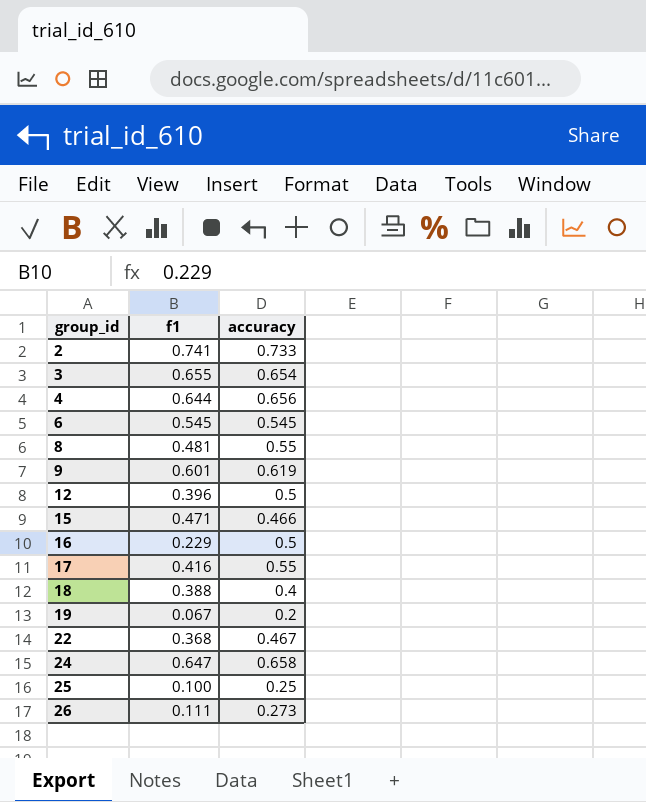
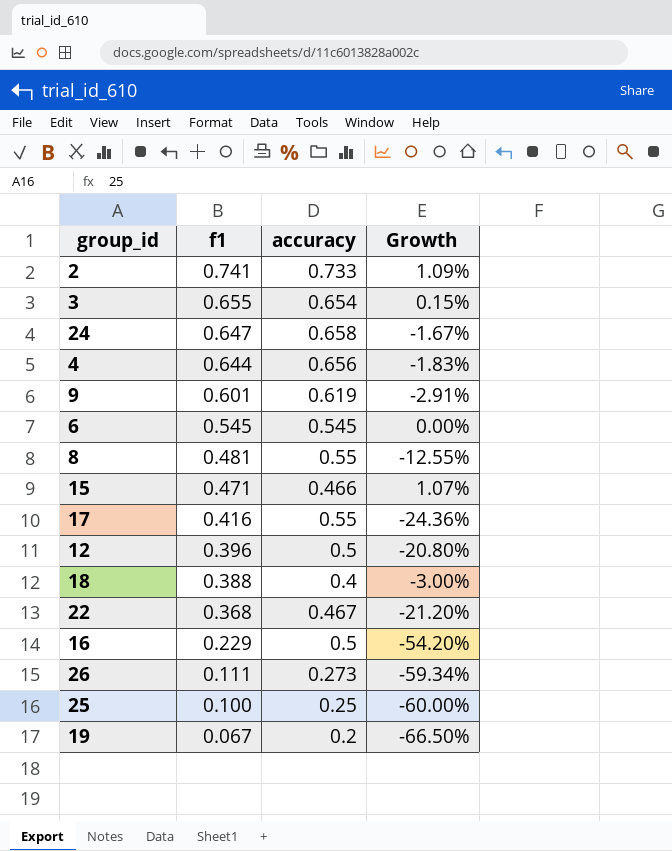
row order: group_id ascending -> f1 descending
column Growth | formula: none -> ([f1] - [accuracy]) / [accuracy]

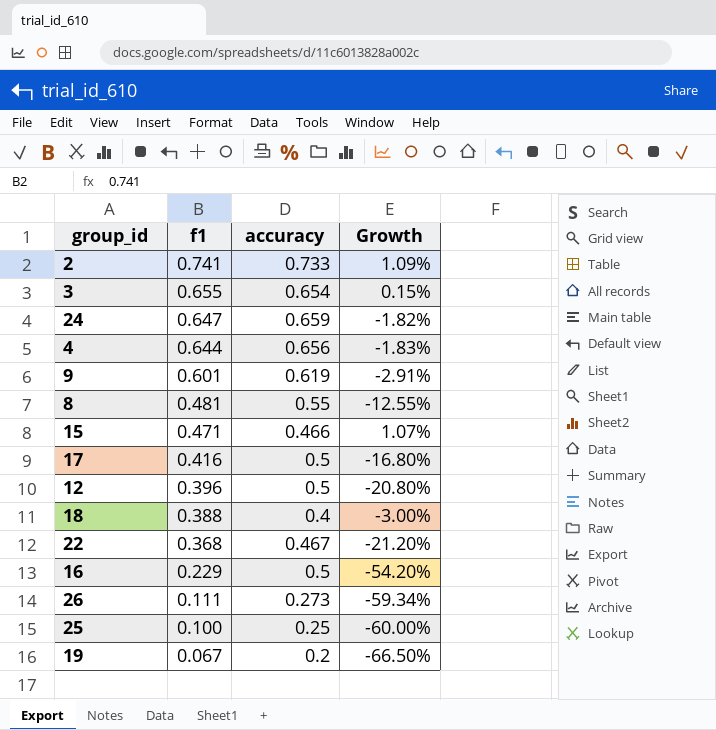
row 6: 0.545 | 0.545 | 0.00% -> none
24 | accuracy: 0.658 -> 0.659
24 | Growth: -1.67% -> -1.82%
17 | accuracy: 0.55 -> 0.5
17 | Growth: -24.36% -> -16.80%

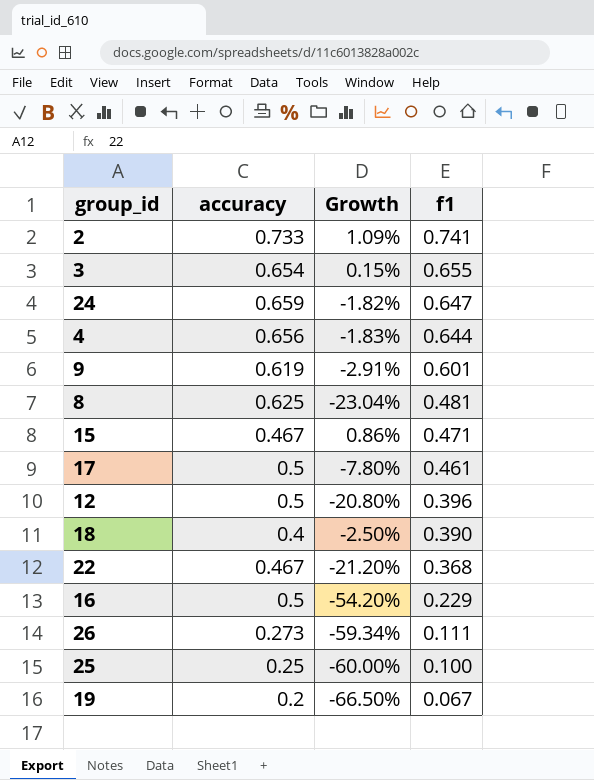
column f1 | position: 2 -> 4
8 | accuracy: 0.55 -> 0.625
8 | Growth: -12.55% -> -23.04%
15 | accuracy: 0.466 -> 0.467
15 | Growth: 1.07% -> 0.86%
17 | Growth: -16.80% -> -7.80%
17 | f1: 0.416 -> 0.461
18 | Growth: -3.00% -> -2.50%
18 | f1: 0.388 -> 0.390

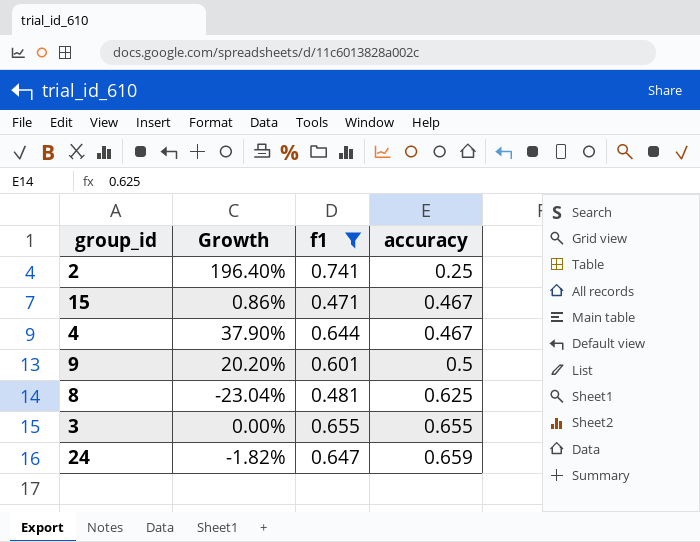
filter: none -> f1 >= 0.471
row order: f1 descending -> accuracy ascending
column accuracy | position: 2 -> 4
2 | Growth: 1.09% -> 196.40%
2 | accuracy: 0.733 -> 0.25
4 | Growth: -1.83% -> 37.90%
4 | accuracy: 0.656 -> 0.467
9 | Growth: -2.91% -> 20.20%
9 | accuracy: 0.619 -> 0.5
3 | Growth: 0.15% -> 0.00%
3 | accuracy: 0.654 -> 0.655

